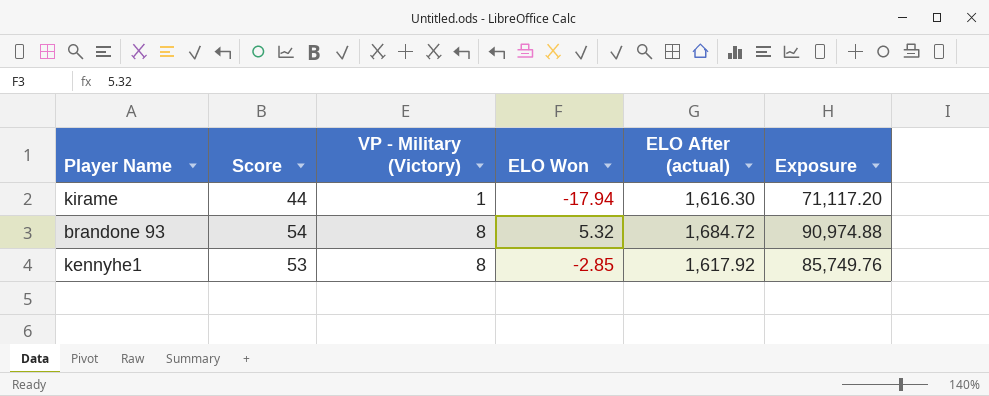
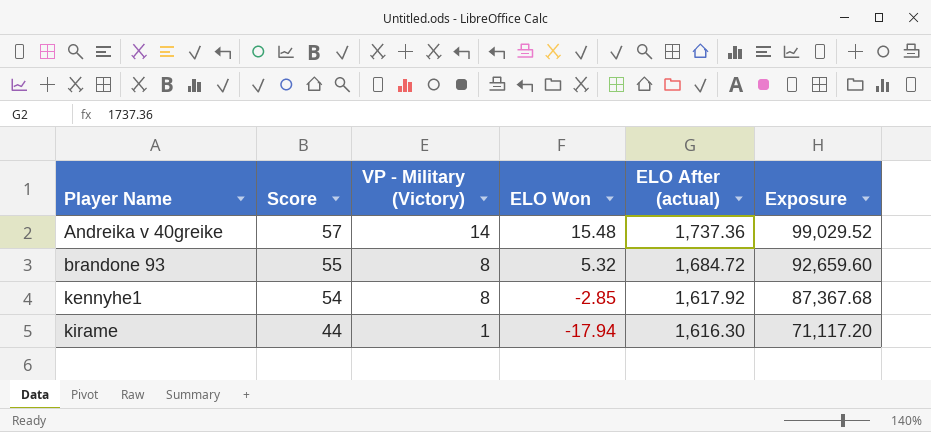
row order: VP - Military (Victory) ascending -> Player Name ascending
row Andreika v 40greike: none -> 57 | 14 | 15.48 | 1,737.36 | 99,029.52
brandone 93 | Score: 54 -> 55
brandone 93 | Exposure: 90,974.88 -> 92,659.60
kennyhe1 | Score: 53 -> 54
kennyhe1 | Exposure: 85,749.76 -> 87,367.68

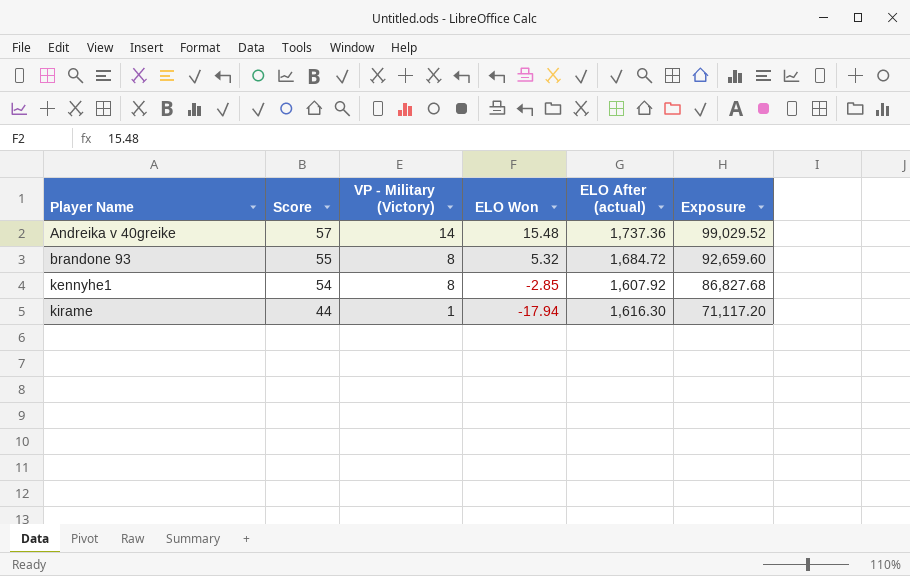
kennyhe1 | ELO After (actual): 1,617.92 -> 1,607.92
kennyhe1 | Exposure: 87,367.68 -> 86,827.68

